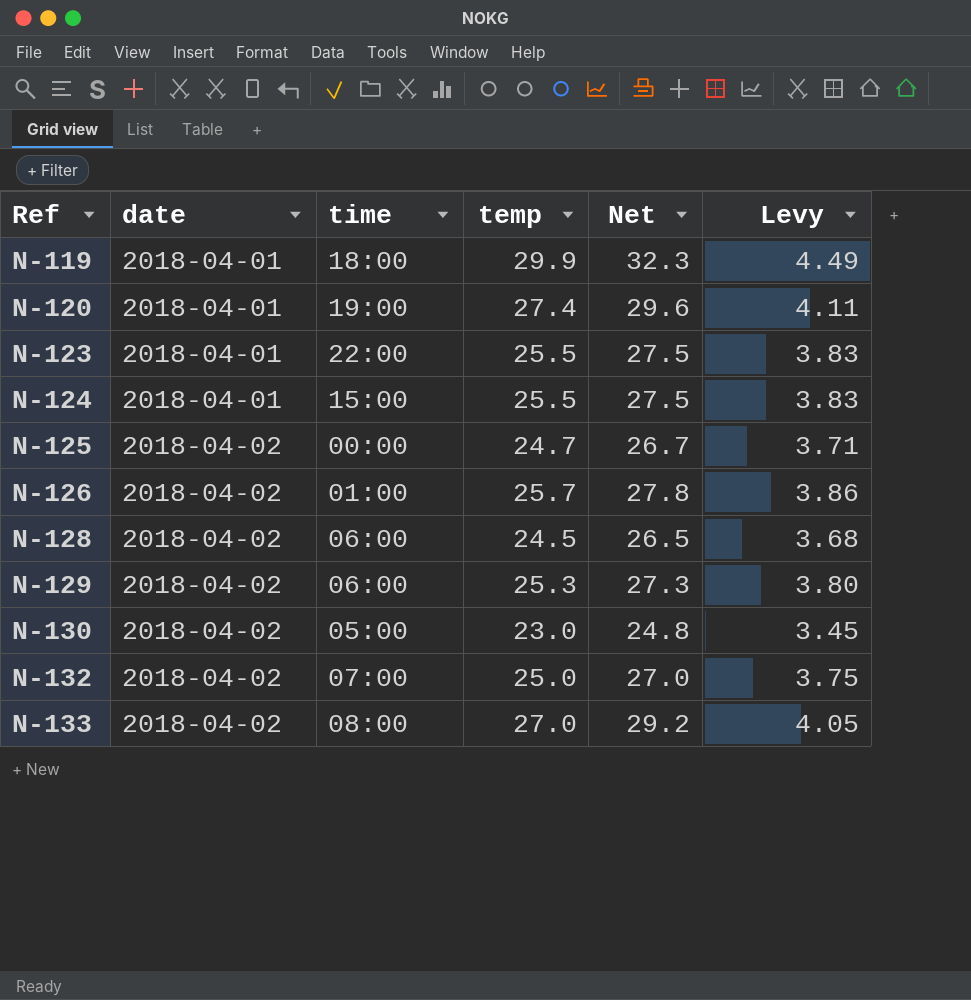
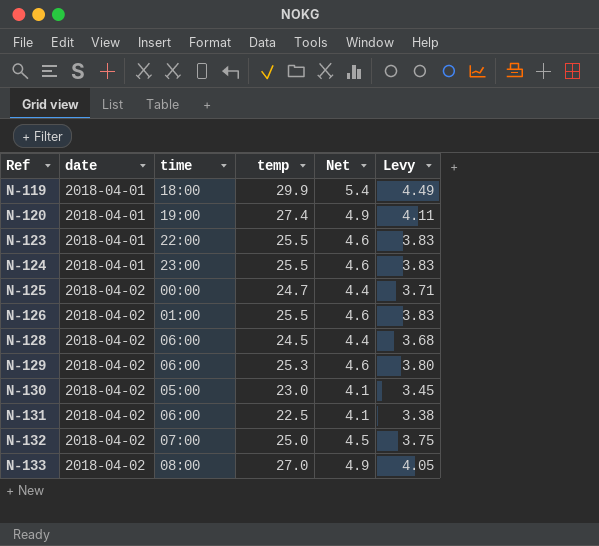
column Net | formula: [temp] * 1.08 -> [temp] * 0.18
N-124 | time: 15:00 -> 23:00
N-126 | temp: 25.7 -> 25.5
N-126 | Levy: 3.86 -> 3.83
row N-131: none -> 2018-04-02 | 06:00 | 22.5 | 4.1 | 3.38

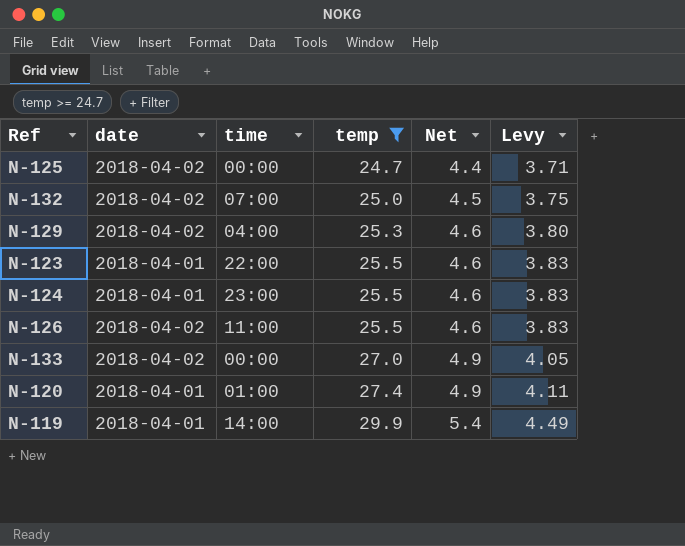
filter: none -> temp >= 24.7
row order: Ref ascending -> temp ascending
N-129 | time: 06:00 -> 04:00
N-126 | time: 01:00 -> 11:00
N-133 | time: 08:00 -> 00:00
N-120 | time: 19:00 -> 01:00
N-119 | time: 18:00 -> 14:00

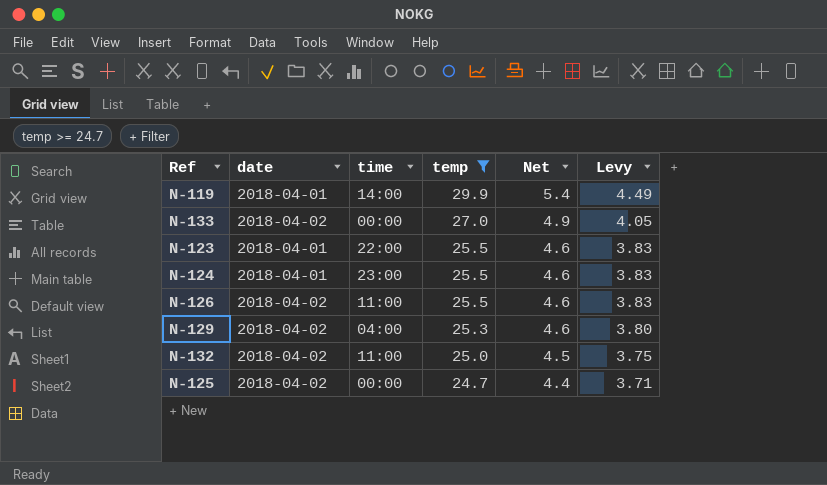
row order: temp ascending -> temp descending
row N-120: 2018-04-01 | 01:00 | 27.4 | 4.9 | 4.11 -> none
N-132 | time: 07:00 -> 11:00

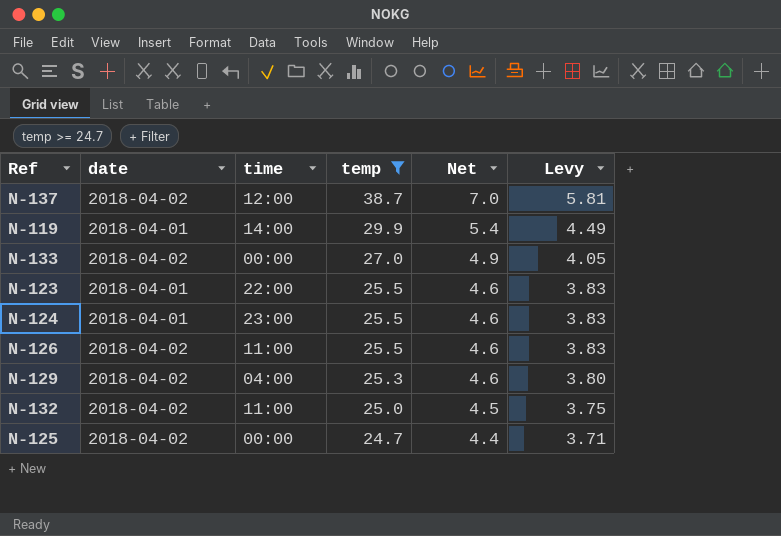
row N-137: none -> 2018-04-02 | 12:00 | 38.7 | 7.0 | 5.81

